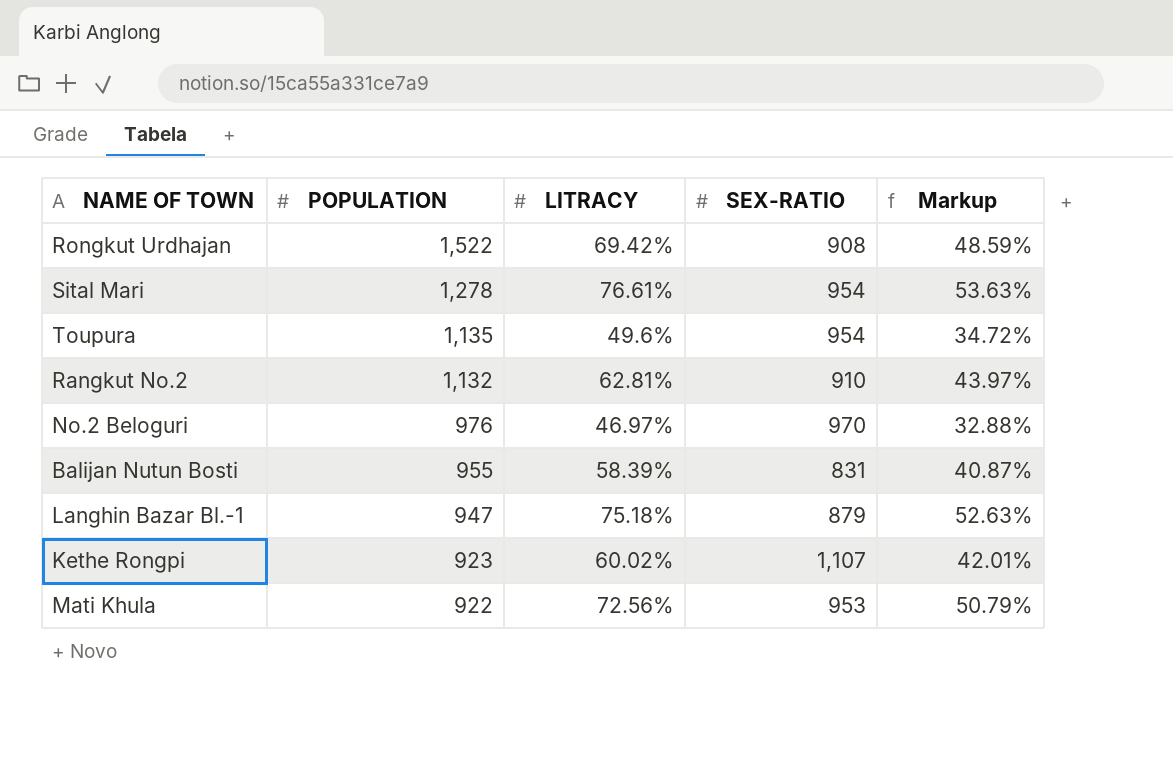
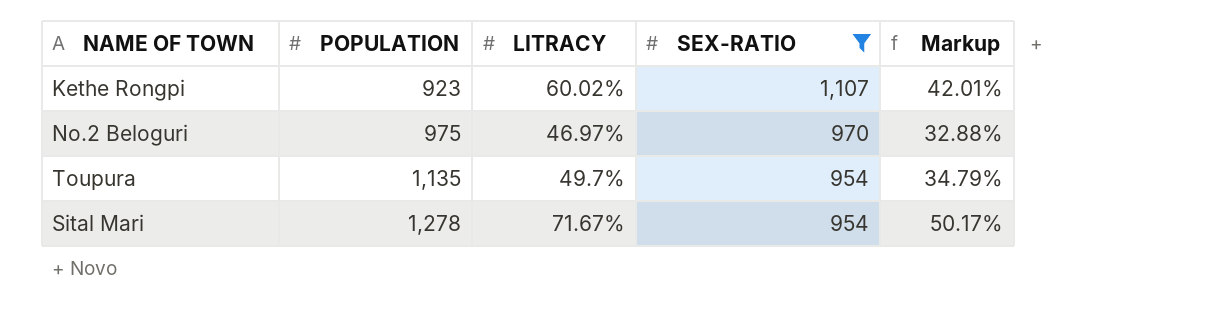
filter: none -> SEX-RATIO >= 954
row order: POPULATION descending -> POPULATION ascending
No.2 Beloguri | POPULATION: 976 -> 975
Toupura | LITRACY: 49.6% -> 49.7%
Toupura | Markup: 34.72% -> 34.79%
Sital Mari | LITRACY: 76.61% -> 71.67%
Sital Mari | Markup: 53.63% -> 50.17%

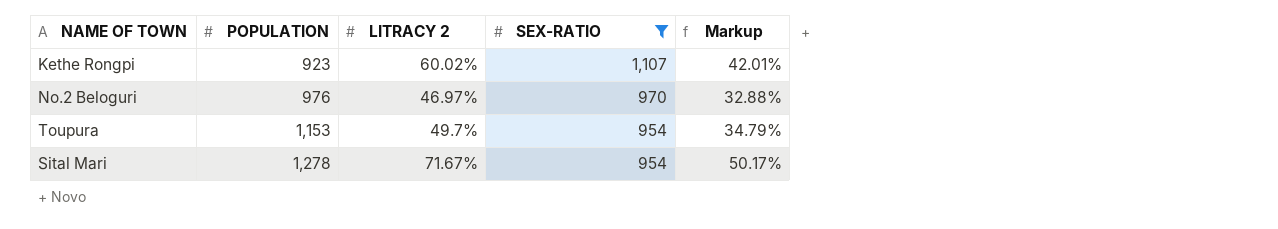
column name: LITRACY -> LITRACY 2
No.2 Beloguri | POPULATION: 975 -> 976
Toupura | POPULATION: 1,135 -> 1,153

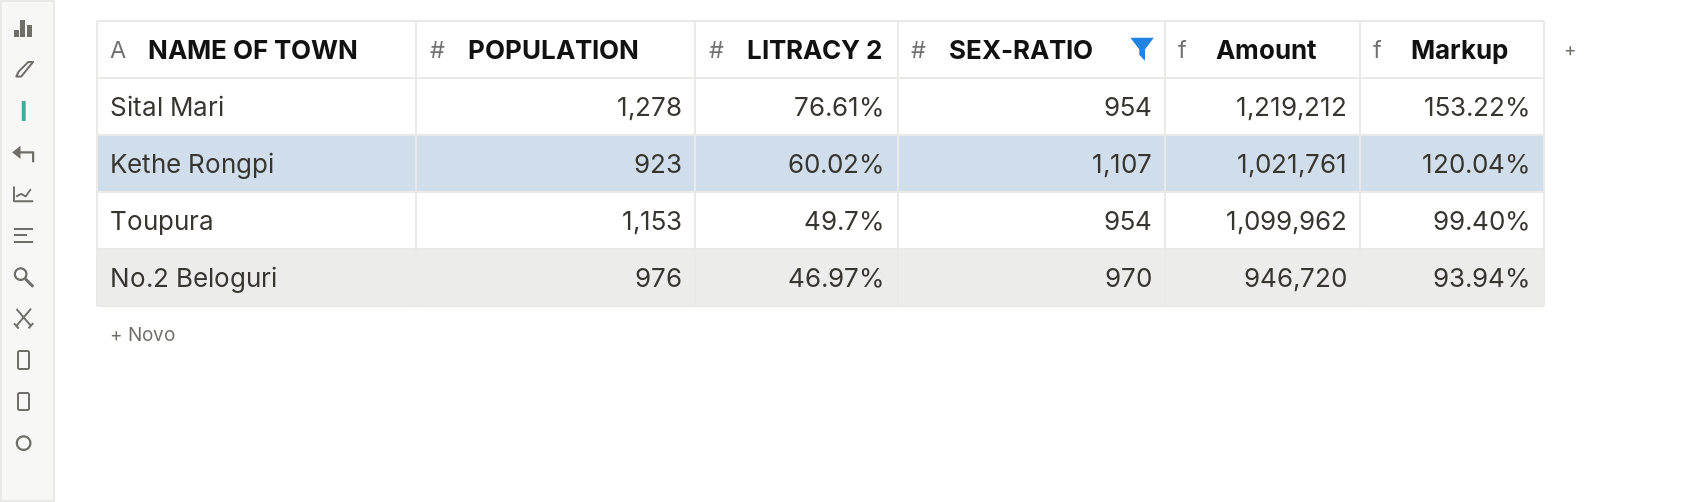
row order: POPULATION ascending -> LITRACY 2 descending
column Amount | formula: none -> [POPULATION] * [SEX-RATIO]
column Markup | formula: [LITRACY 2] * 0.7 -> [LITRACY 2] * 2
Sital Mari | LITRACY 2: 71.67% -> 76.61%

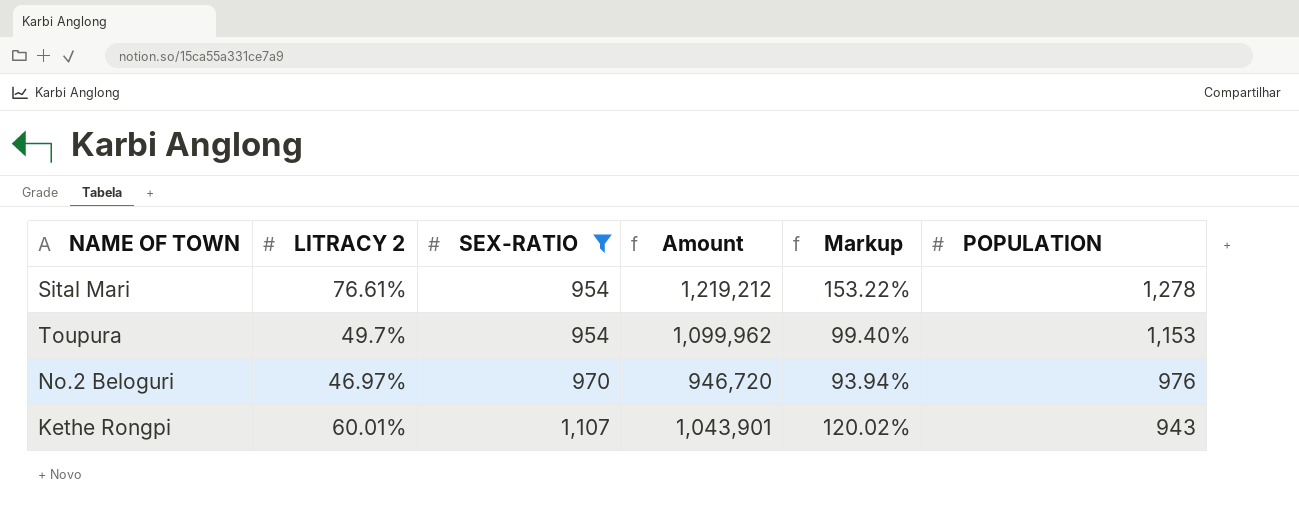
row order: LITRACY 2 descending -> SEX-RATIO ascending
column POPULATION | position: 2 -> 6
Kethe Rongpi | LITRACY 2: 60.02% -> 60.01%
Kethe Rongpi | Amount: 1,021,761 -> 1,043,901
Kethe Rongpi | Markup: 120.04% -> 120.02%
Kethe Rongpi | POPULATION: 923 -> 943

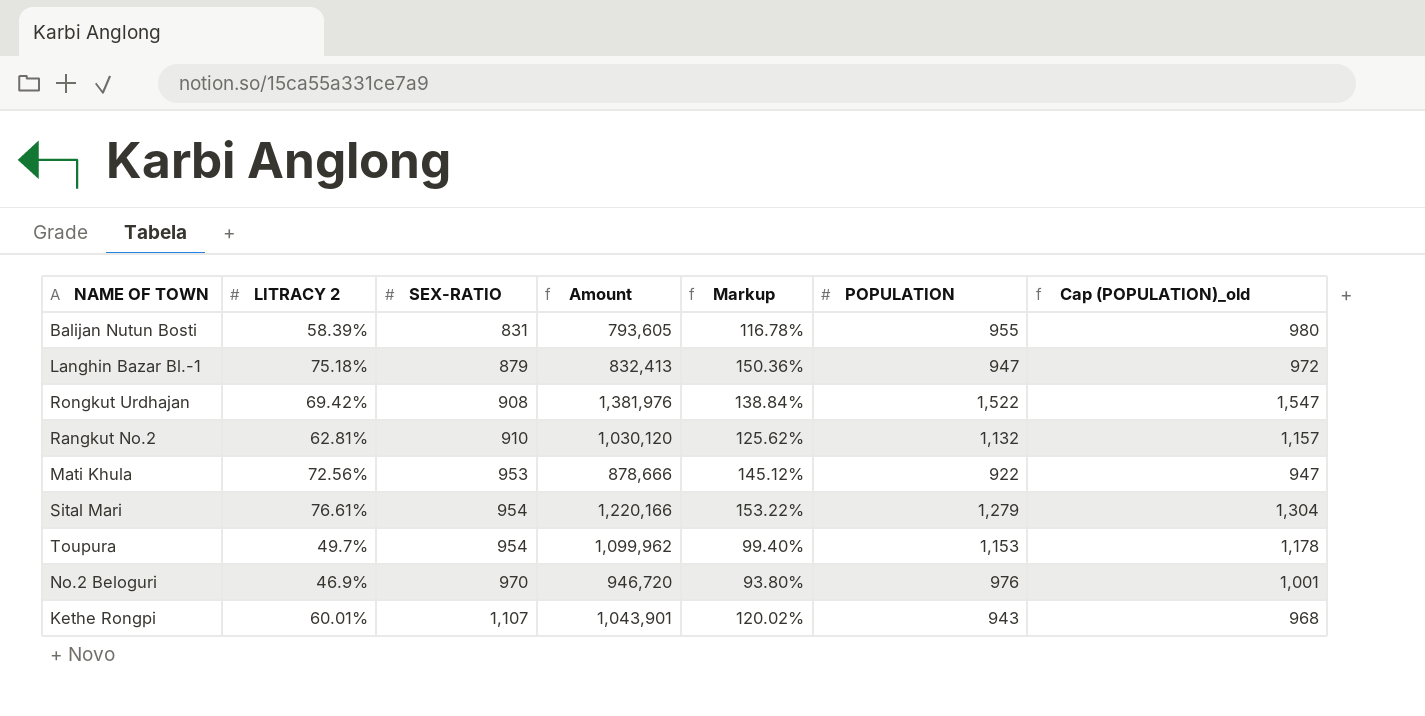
filter: SEX-RATIO >= 954 -> none
column Cap (POPULATION)_old | formula: none -> [POPULATION] + 25
Sital Mari | Amount: 1,219,212 -> 1,220,166
Sital Mari | POPULATION: 1,278 -> 1,279
No.2 Beloguri | LITRACY 2: 46.97% -> 46.9%
No.2 Beloguri | Markup: 93.94% -> 93.80%

